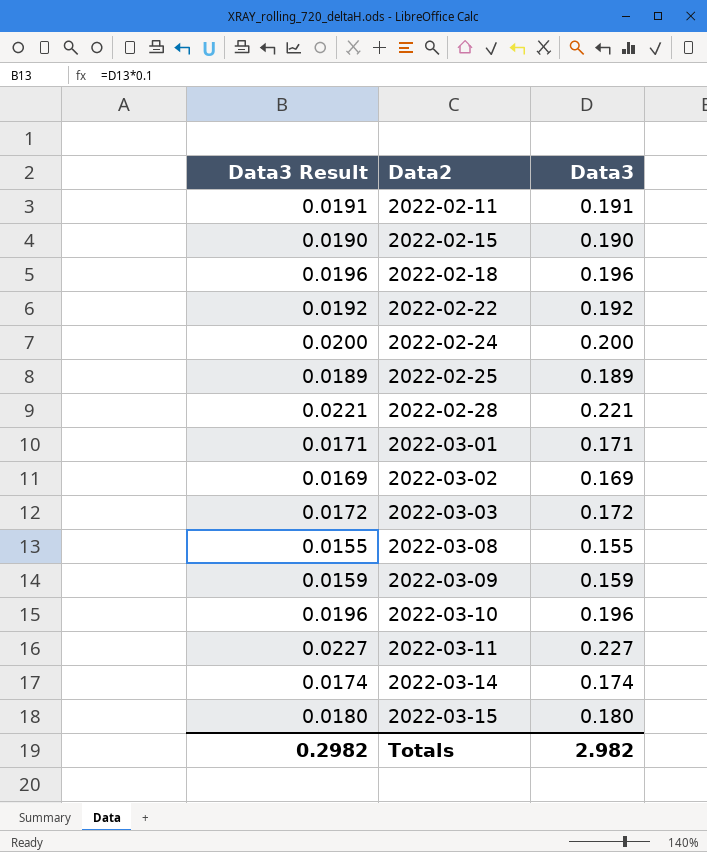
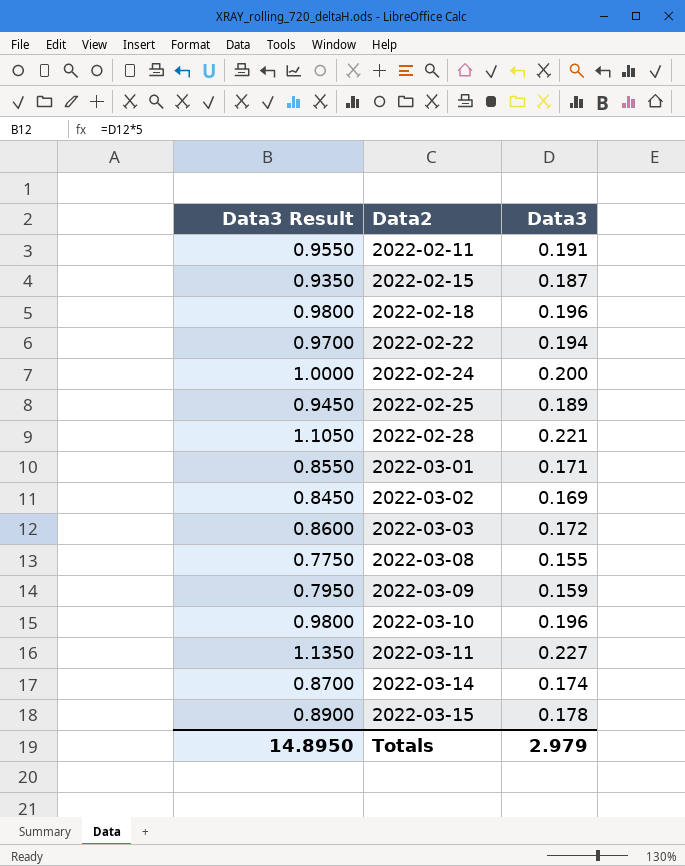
column Data3 Result | formula: [Data3] * 0.1 -> [Data3] * 5
2022-02-15 | Data3: 0.190 -> 0.187
2022-02-22 | Data3: 0.192 -> 0.194
2022-03-15 | Data3: 0.180 -> 0.178
Totals | Data3 Result: 0.2982 -> 14.8950
Totals | Data3: 2.982 -> 2.979

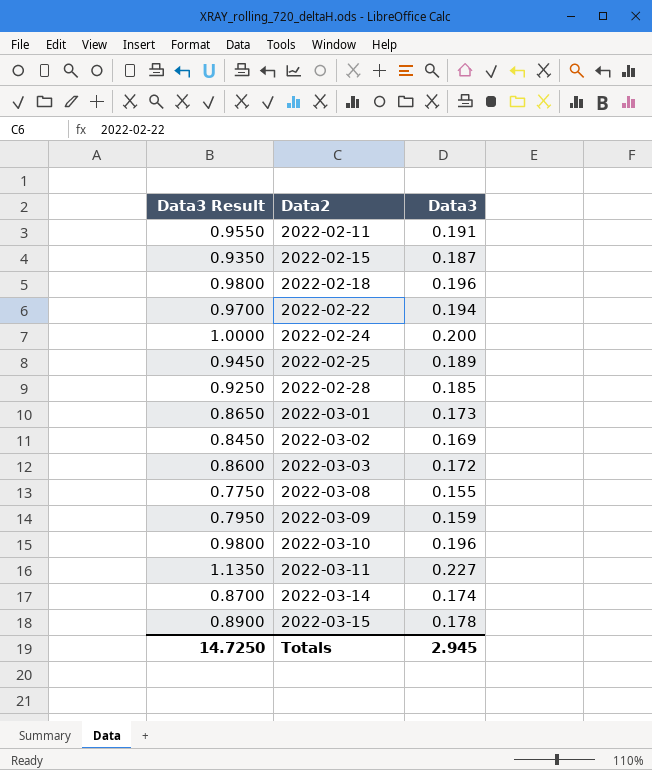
2022-02-28 | Data3 Result: 1.1050 -> 0.9250
2022-02-28 | Data3: 0.221 -> 0.185
2022-03-01 | Data3 Result: 0.8550 -> 0.8650
2022-03-01 | Data3: 0.171 -> 0.173
Totals | Data3 Result: 14.8950 -> 14.7250
Totals | Data3: 2.979 -> 2.945

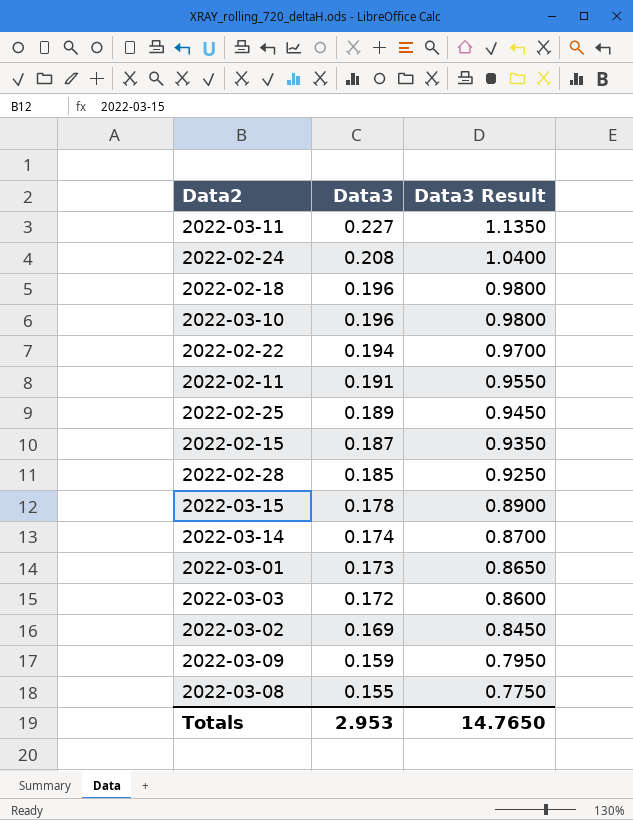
row order: Data2 ascending -> Data3 descending
column Data3 Result | position: 1 -> 3
2022-02-24 | Data3: 0.200 -> 0.208
2022-02-24 | Data3 Result: 1.0000 -> 1.0400
Totals | Data3: 2.945 -> 2.953
Totals | Data3 Result: 14.7250 -> 14.7650

